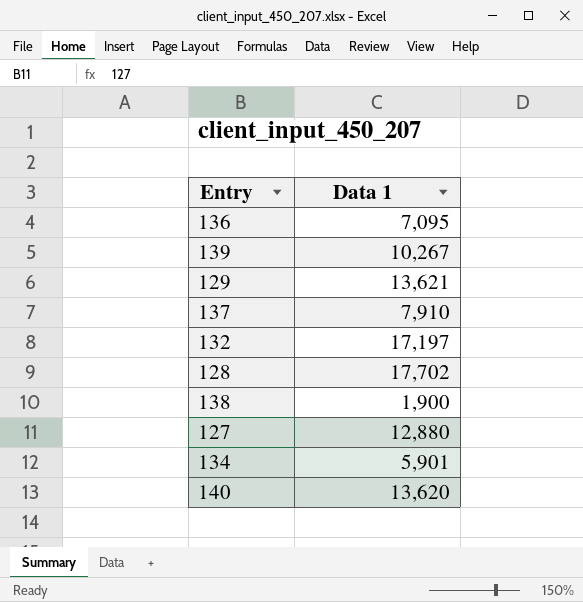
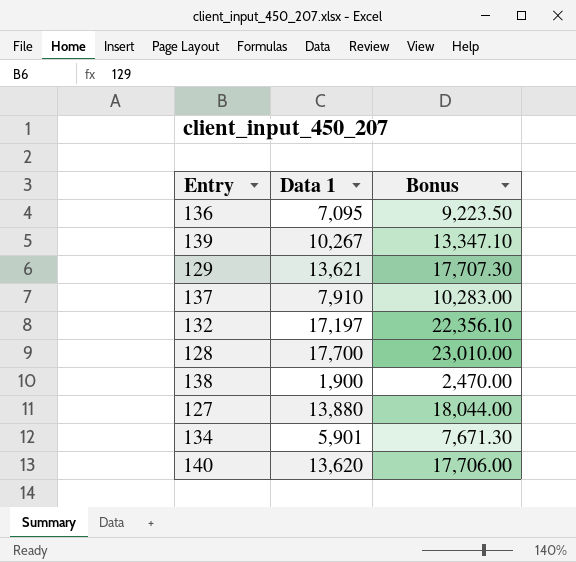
column Bonus | formula: none -> [Data 1] * 1.3
128 | Data 1: 17,702 -> 17,700
127 | Data 1: 12,880 -> 13,880

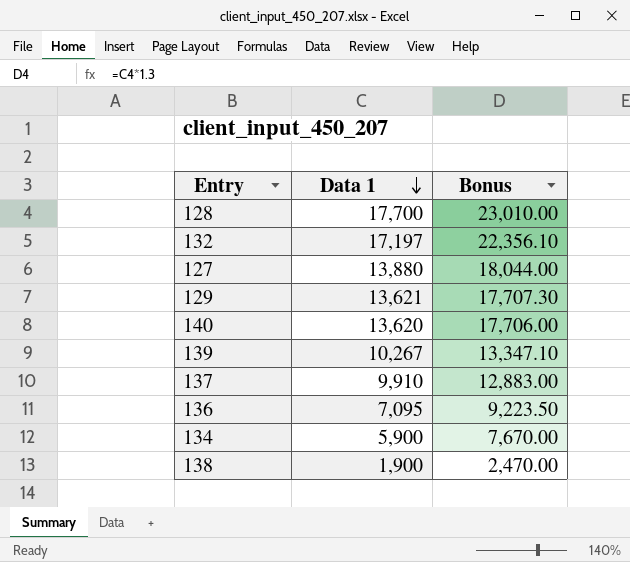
row order: none -> Data 1 descending
137 | Data 1: 7,910 -> 9,910
137 | Bonus: 10,283.00 -> 12,883.00
134 | Data 1: 5,901 -> 5,900
134 | Bonus: 7,671.30 -> 7,670.00

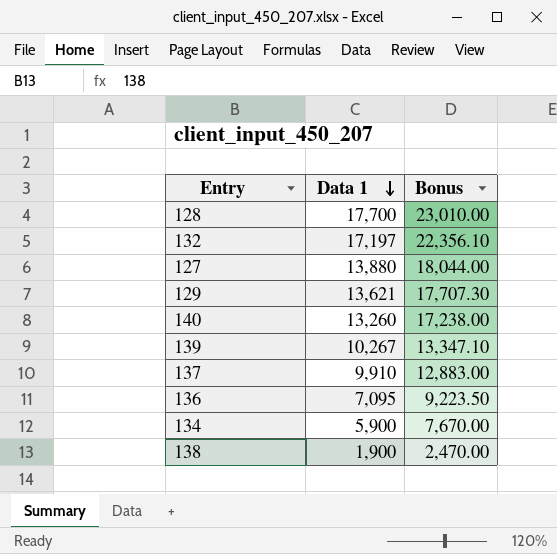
140 | Data 1: 13,620 -> 13,260
140 | Bonus: 17,706.00 -> 17,238.00

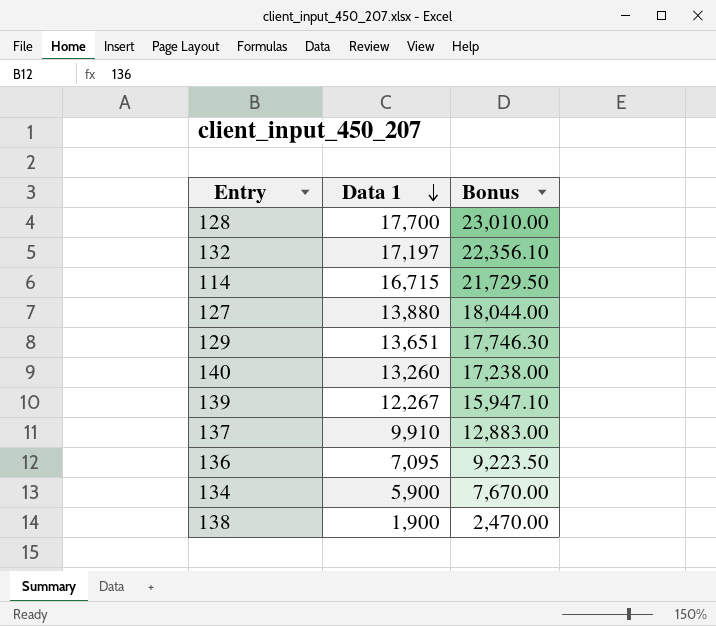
row 114: none -> 16,715 | 21,729.50
129 | Data 1: 13,621 -> 13,651
129 | Bonus: 17,707.30 -> 17,746.30
139 | Data 1: 10,267 -> 12,267
139 | Bonus: 13,347.10 -> 15,947.10

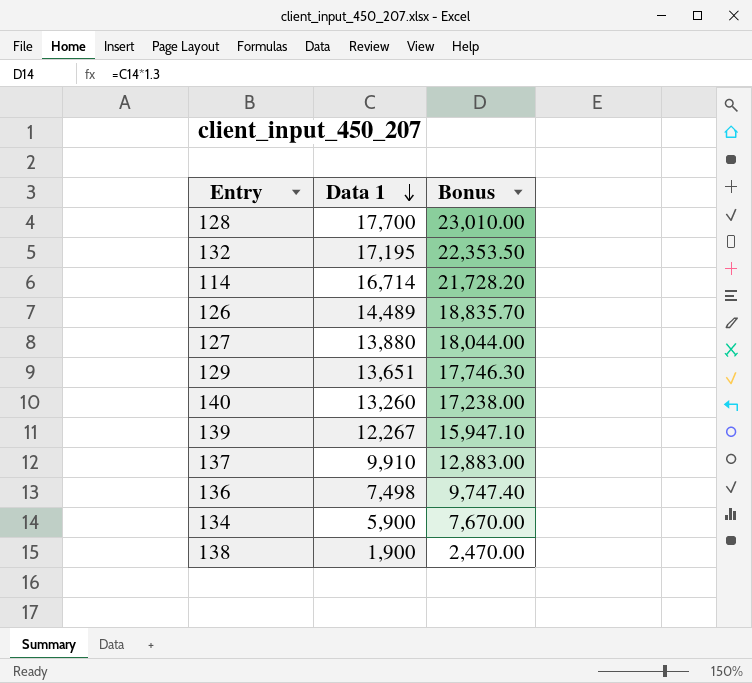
132 | Data 1: 17,197 -> 17,195
132 | Bonus: 22,356.10 -> 22,353.50
114 | Data 1: 16,715 -> 16,714
114 | Bonus: 21,729.50 -> 21,728.20
row 126: none -> 14,489 | 18,835.70
136 | Data 1: 7,095 -> 7,498
136 | Bonus: 9,223.50 -> 9,747.40

